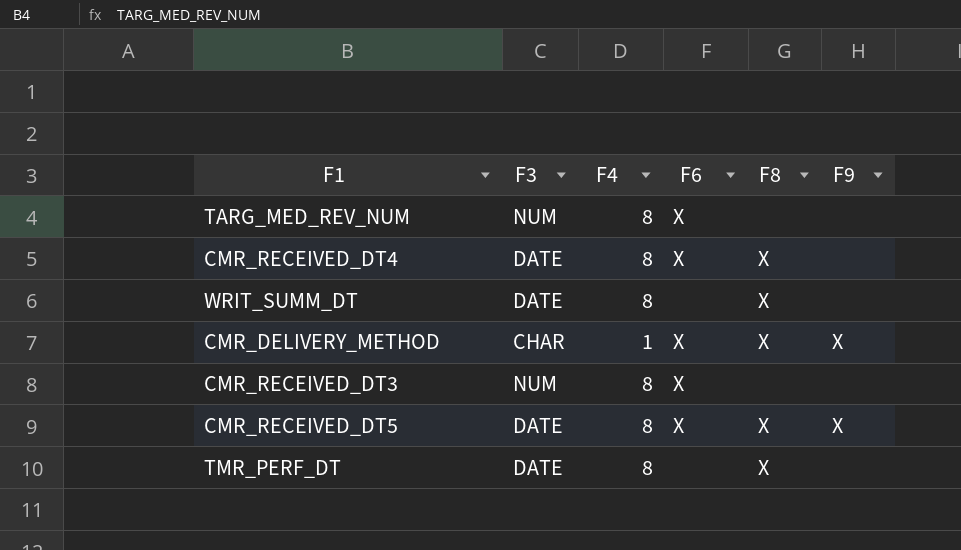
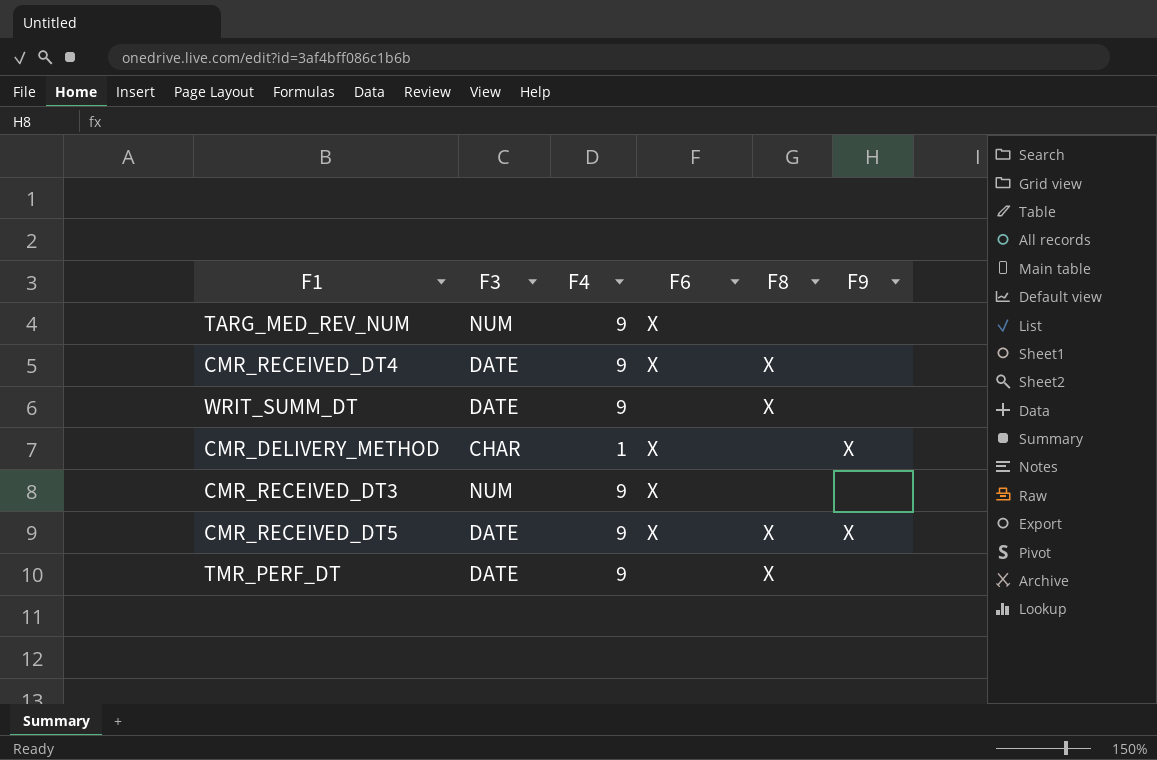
TARG_MED_REV_NUM | F4: 8 -> 9
CMR_RECEIVED_DT4 | F4: 8 -> 9
WRIT_SUMM_DT | F4: 8 -> 9
CMR_DELIVERY_METHOD | F8: X -> none
CMR_RECEIVED_DT3 | F4: 8 -> 9
CMR_RECEIVED_DT5 | F4: 8 -> 9
TMR_PERF_DT | F4: 8 -> 9

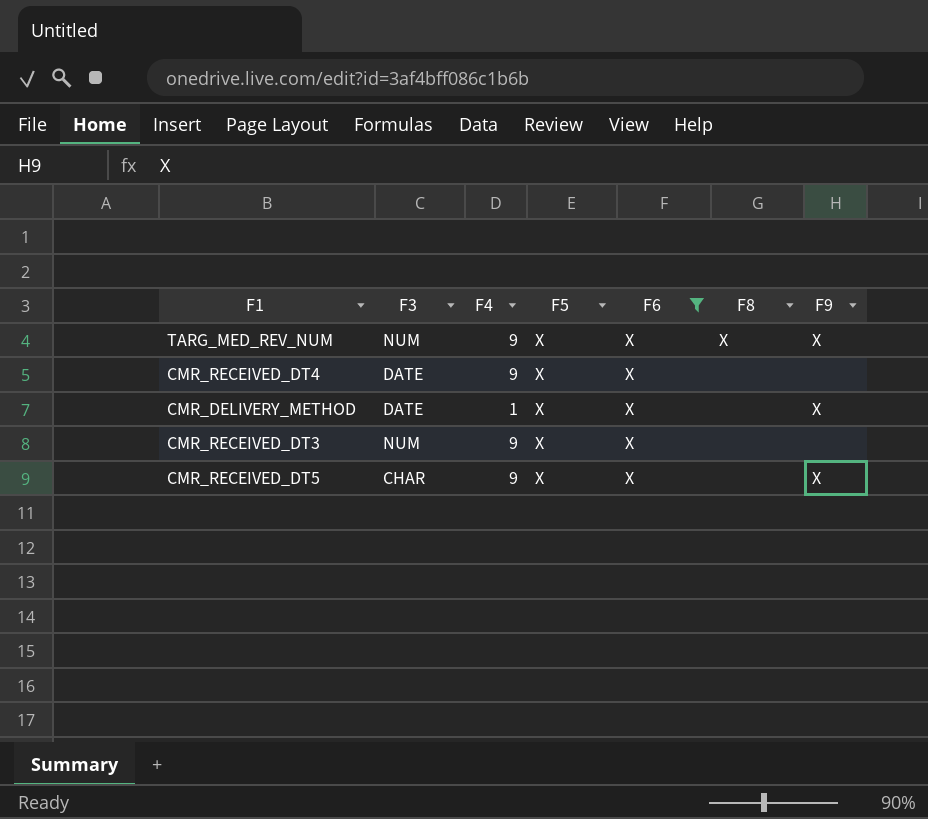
filter: none -> F6 = X
column F5 | position: none -> 4
TARG_MED_REV_NUM | F8: none -> X
TARG_MED_REV_NUM | F9: none -> X
CMR_RECEIVED_DT4 | F8: X -> none
CMR_DELIVERY_METHOD | F3: CHAR -> DATE
CMR_RECEIVED_DT5 | F3: DATE -> CHAR
CMR_RECEIVED_DT5 | F8: X -> none

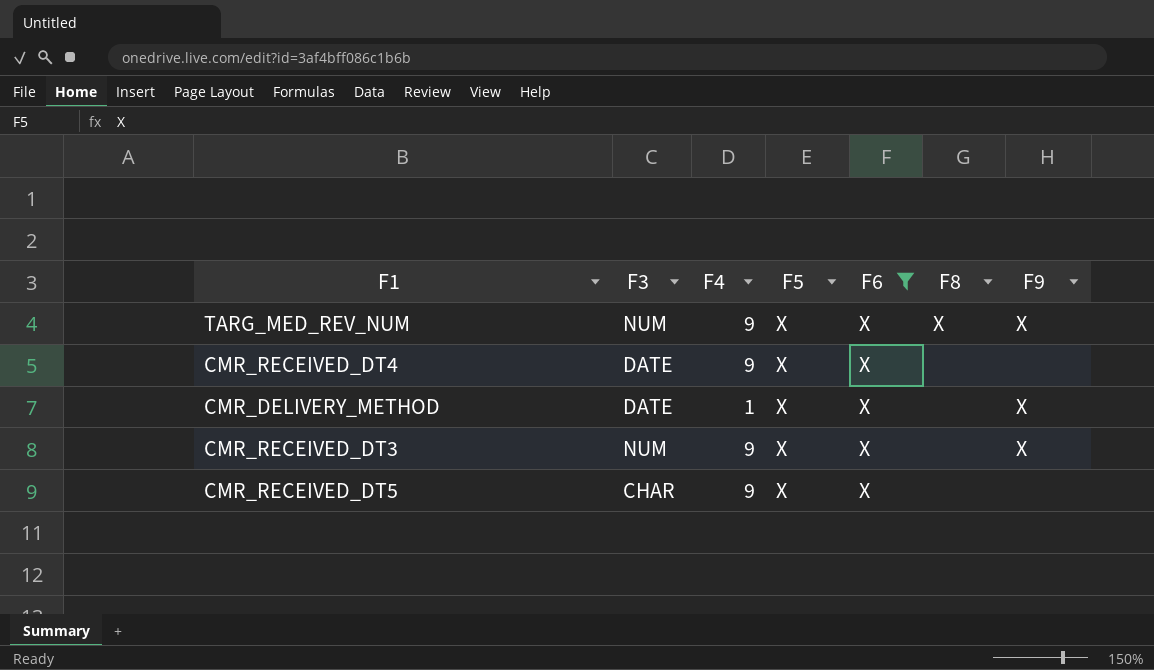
CMR_RECEIVED_DT3 | F9: none -> X
CMR_RECEIVED_DT5 | F9: X -> none

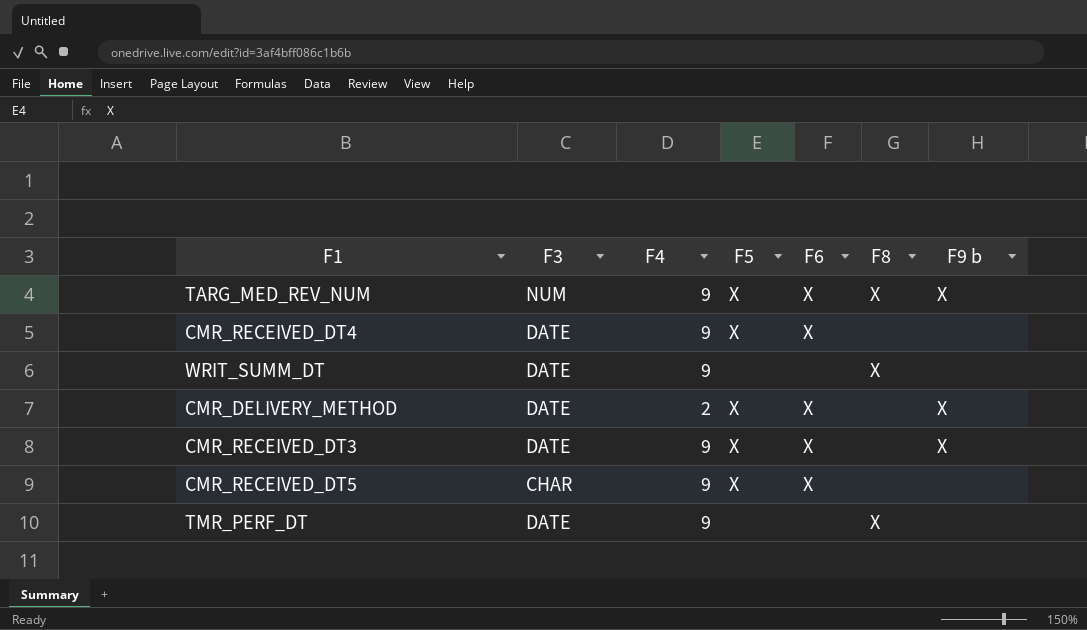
filter: F6 = X -> none
column name: F9 -> F9 b
CMR_DELIVERY_METHOD | F4: 1 -> 2
CMR_RECEIVED_DT3 | F3: NUM -> DATE

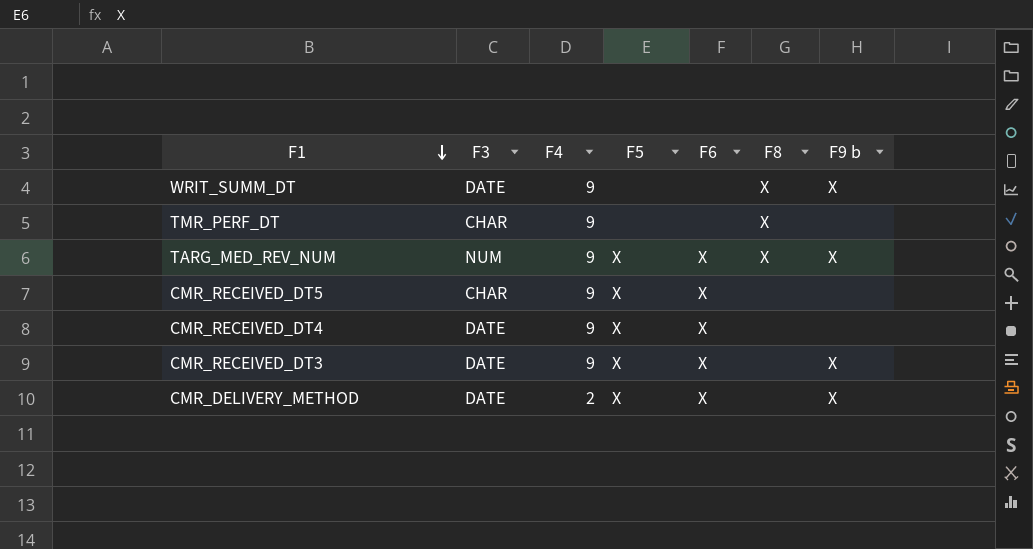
row order: none -> F1 descending
WRIT_SUMM_DT | F9 b: none -> X
TMR_PERF_DT | F3: DATE -> CHAR

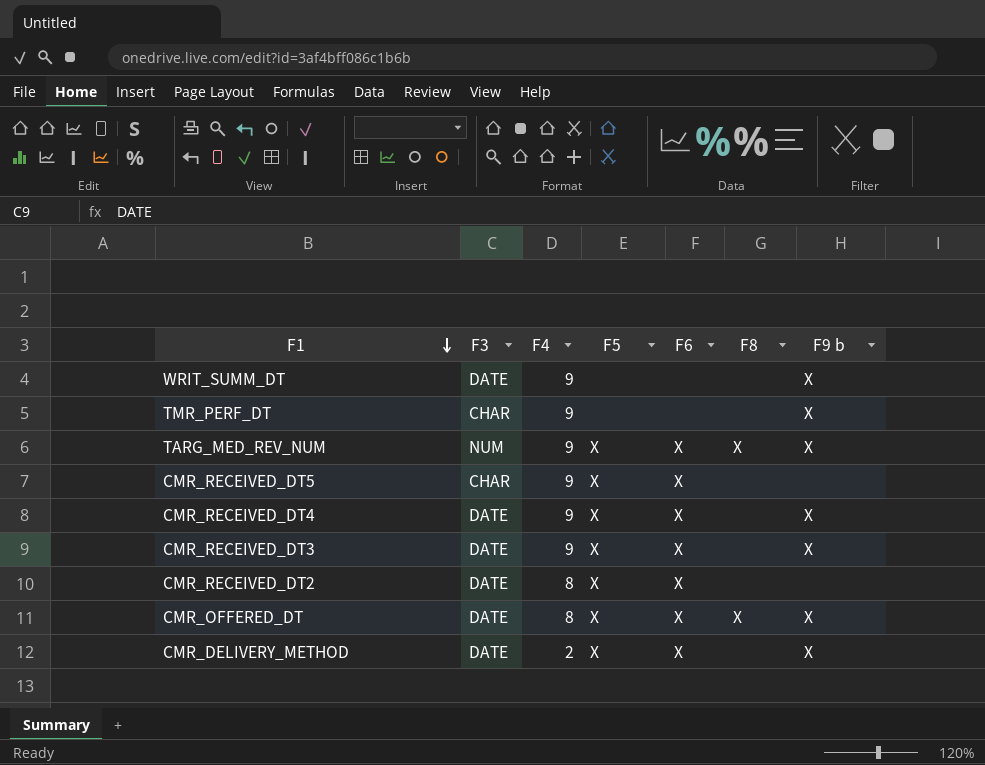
WRIT_SUMM_DT | F8: X -> none
TMR_PERF_DT | F8: X -> none
TMR_PERF_DT | F9 b: none -> X
CMR_RECEIVED_DT4 | F9 b: none -> X
row CMR_RECEIVED_DT2: none -> DATE | 8 | X | X | none | none
row CMR_OFFERED_DT: none -> DATE | 8 | X | X | X | X

